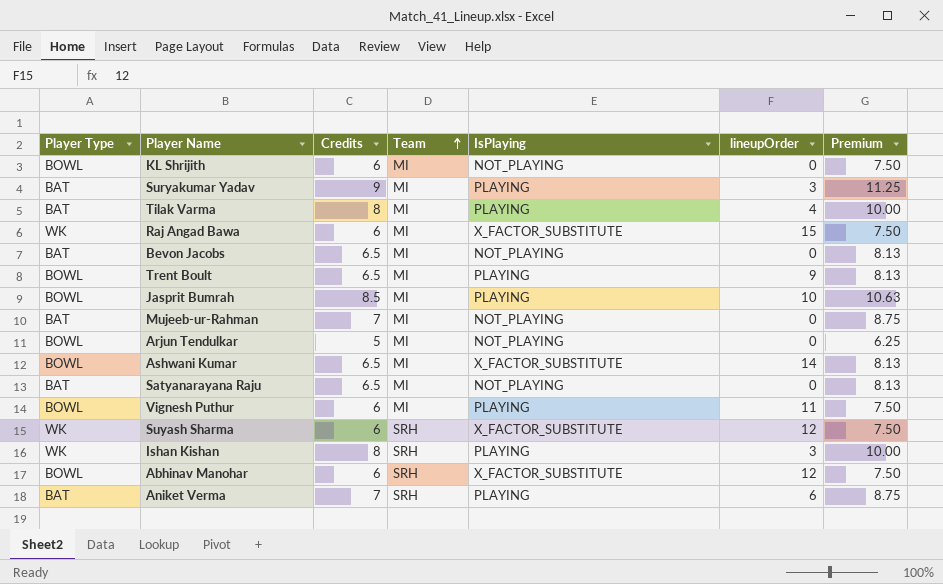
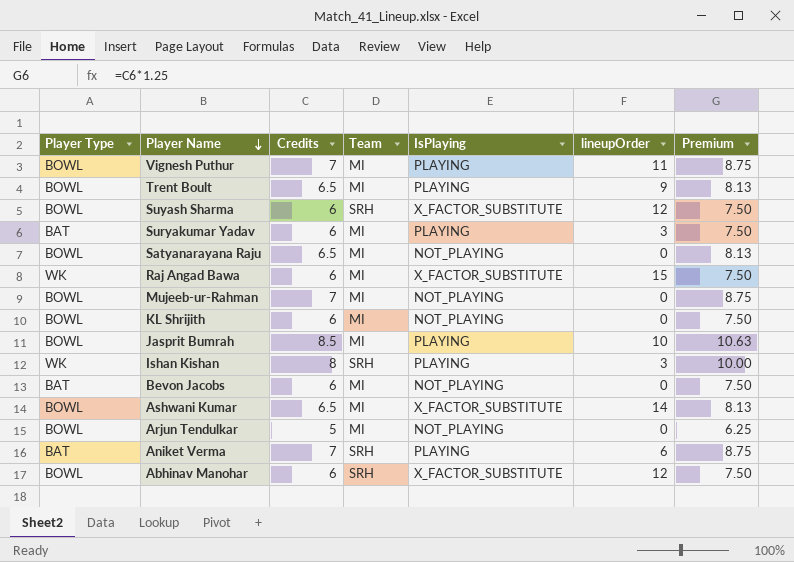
row order: Team ascending -> Player Name descending
row Tilak Varma: BAT | 8 | MI | PLAYING | 4 | 10.00 -> none
Vignesh Puthur | Credits: 6 -> 7
Vignesh Puthur | Premium: 7.50 -> 8.75
Suyash Sharma | Player Type: WK -> BOWL
Suryakumar Yadav | Credits: 9 -> 6
Suryakumar Yadav | Premium: 11.25 -> 7.50
Satyanarayana Raju | Player Type: BAT -> BOWL
Mujeeb-ur-Rahman | Player Type: BAT -> BOWL
Bevon Jacobs | Credits: 6.5 -> 6
Bevon Jacobs | Premium: 8.13 -> 7.50

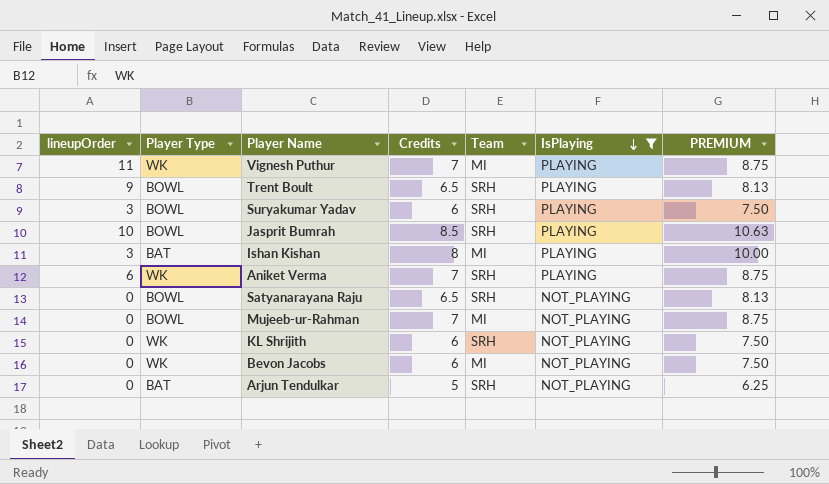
filter: none -> IsPlaying != X_FACTOR_SUBSTITUTE
row order: Player Name descending -> IsPlaying descending
column lineupOrder | position: 6 -> 1
column name: Premium -> PREMIUM
Vignesh Puthur | Player Type: BOWL -> WK
Trent Boult | Team: MI -> SRH
Suryakumar Yadav | Player Type: BAT -> BOWL
Suryakumar Yadav | Team: MI -> SRH
Jasprit Bumrah | Team: MI -> SRH
Ishan Kishan | Player Type: WK -> BAT
Ishan Kishan | Team: SRH -> MI
Aniket Verma | Player Type: BAT -> WK
Satyanarayana Raju | Team: MI -> SRH
KL Shrijith | Player Type: BOWL -> WK
KL Shrijith | Team: MI -> SRH
Bevon Jacobs | Player Type: BAT -> WK
Arjun Tendulkar | Player Type: BOWL -> BAT
Arjun Tendulkar | Team: MI -> SRH

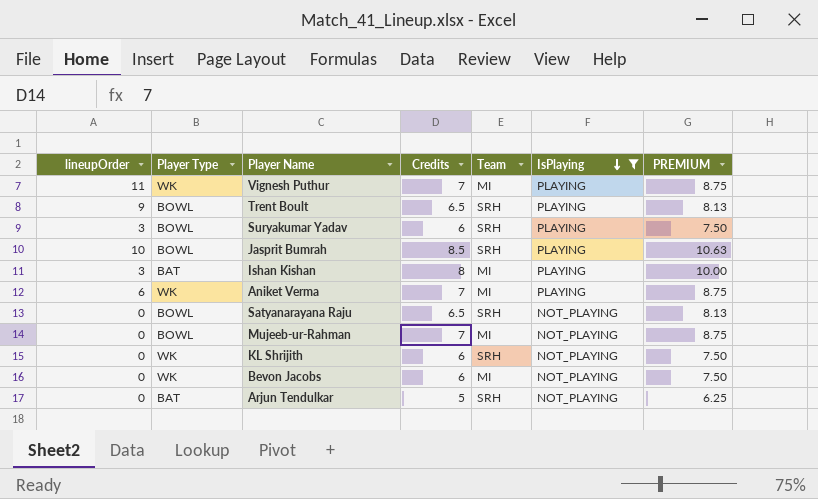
Aniket Verma | Team: SRH -> MI

